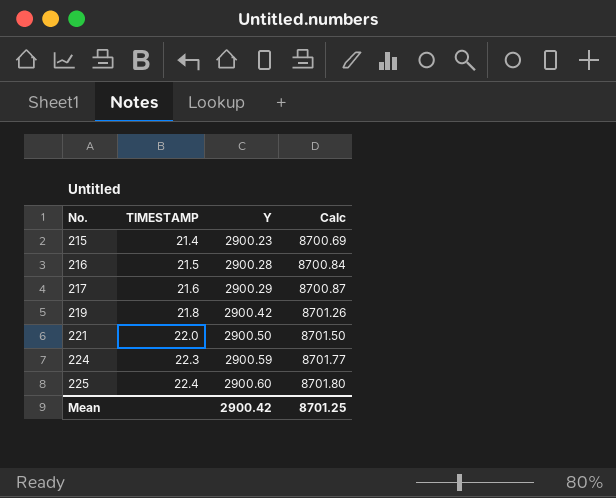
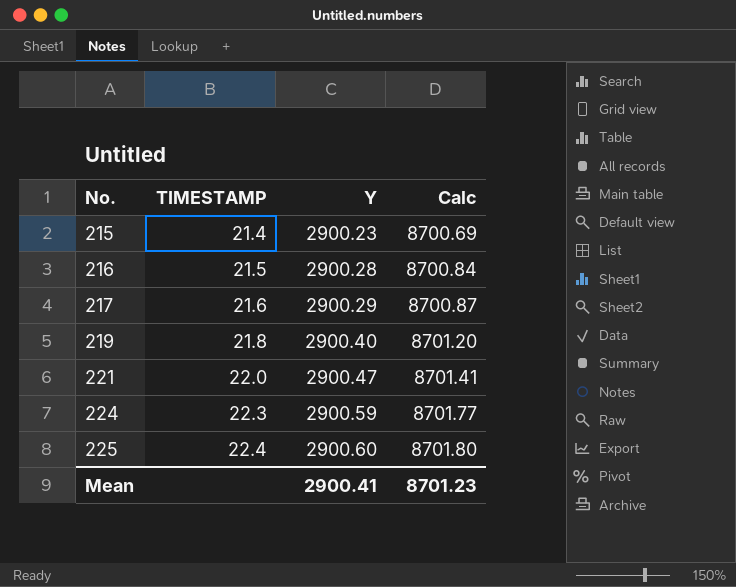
219 | Y: 2900.42 -> 2900.40
219 | Calc: 8701.26 -> 8701.20
221 | Y: 2900.50 -> 2900.47
221 | Calc: 8701.50 -> 8701.41
Mean | Y: 2900.42 -> 2900.41
Mean | Calc: 8701.25 -> 8701.23

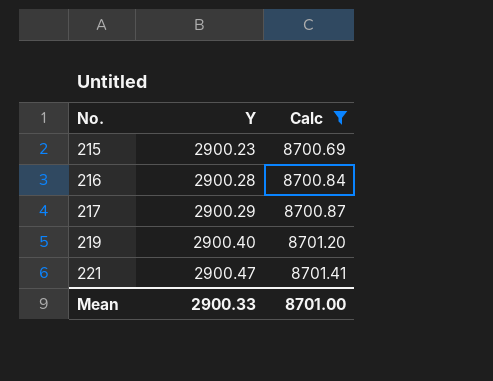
filter: none -> Calc <= 8701.41
column TIMESTAMP | position: 2 -> none
Mean | Y: 2900.41 -> 2900.33
Mean | Calc: 8701.23 -> 8701.00

